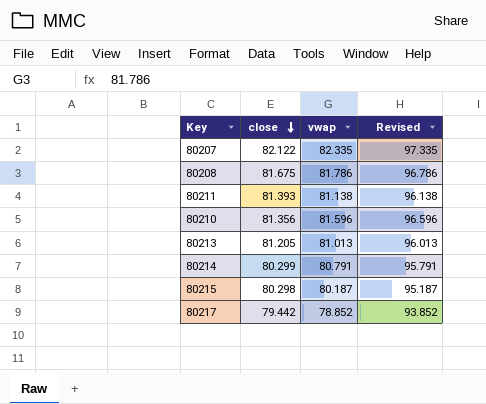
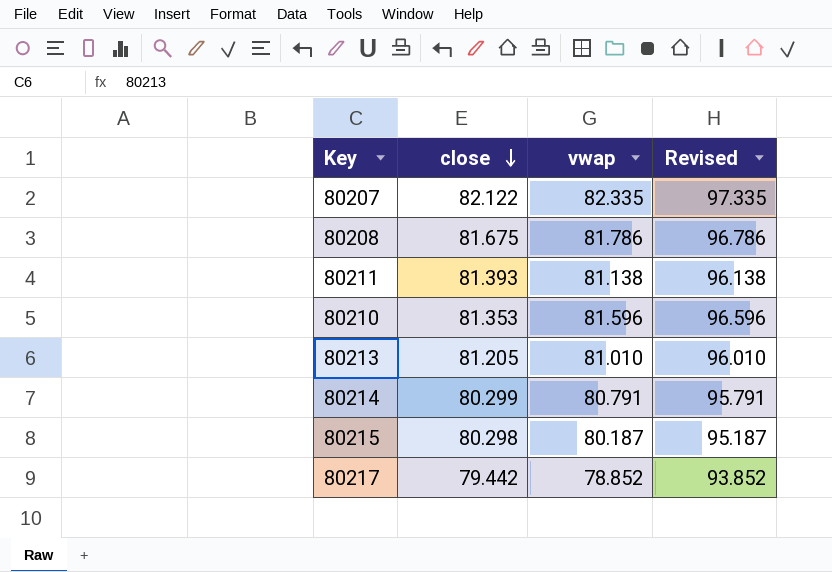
80210 | close: 81.356 -> 81.353
80213 | vwap: 81.013 -> 81.010
80213 | Revised: 96.013 -> 96.010

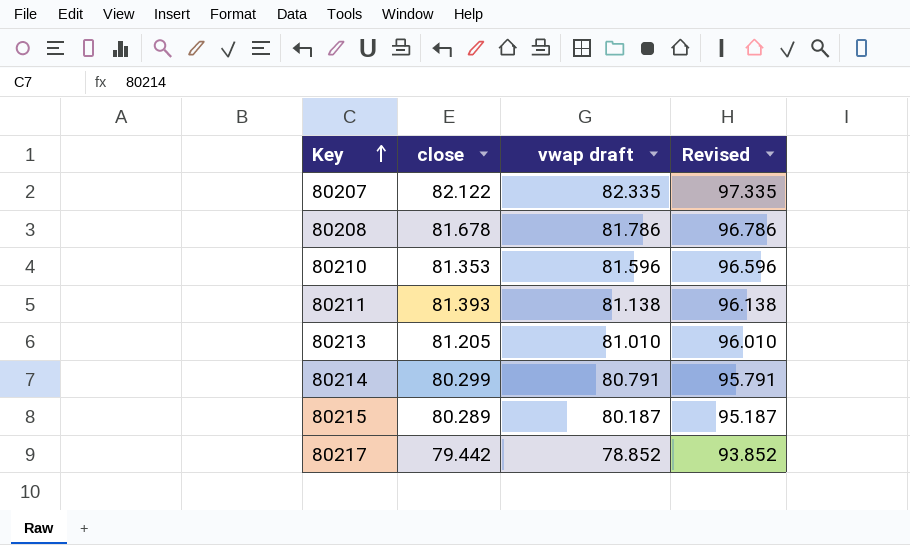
row order: close descending -> Key ascending
column name: vwap -> vwap draft
80208 | close: 81.675 -> 81.678
80215 | close: 80.298 -> 80.289

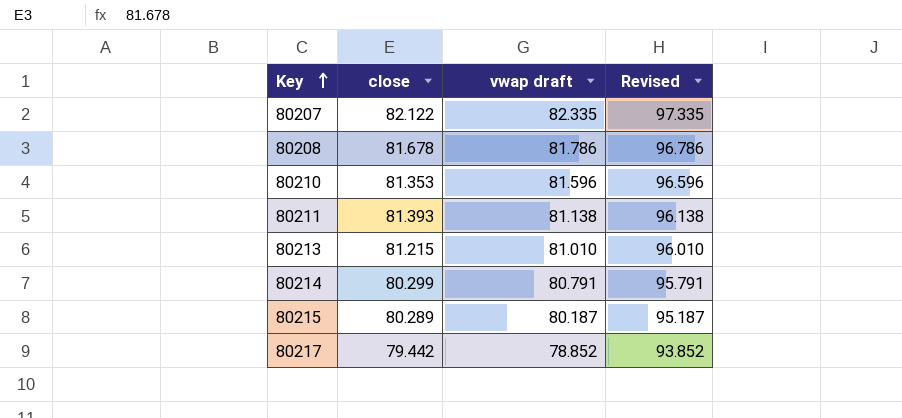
80213 | close: 81.205 -> 81.215

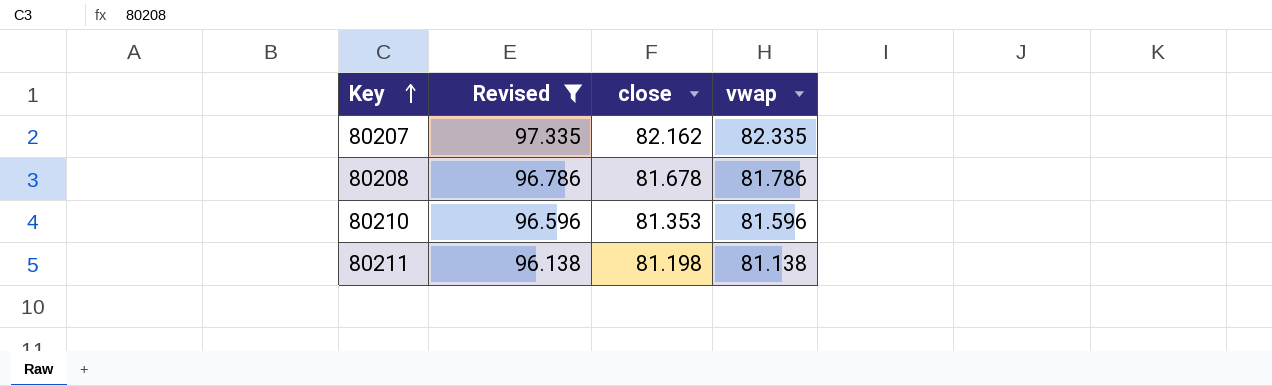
filter: none -> Revised >= 96.138
column Revised | position: 4 -> 2
column name: vwap draft -> vwap
80207 | close: 82.122 -> 82.162
80211 | close: 81.393 -> 81.198

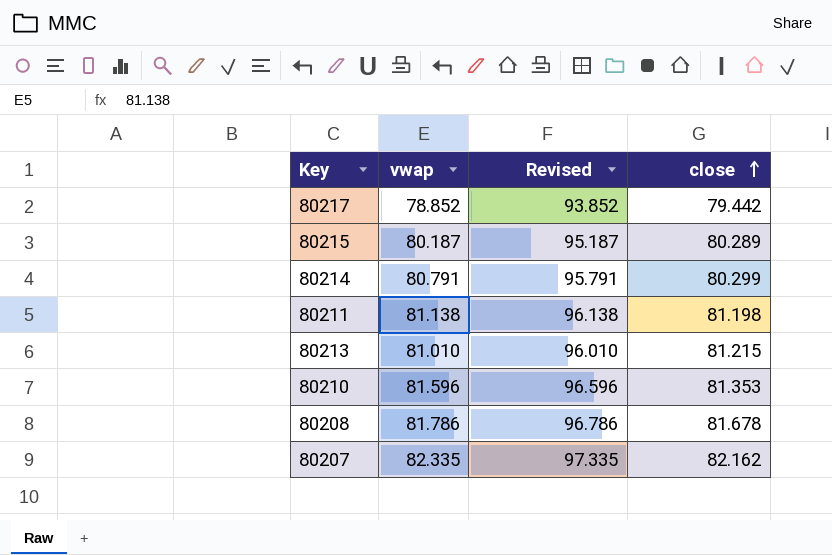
filter: Revised >= 96.138 -> none
row order: Key ascending -> close ascending
column vwap | position: 4 -> 2

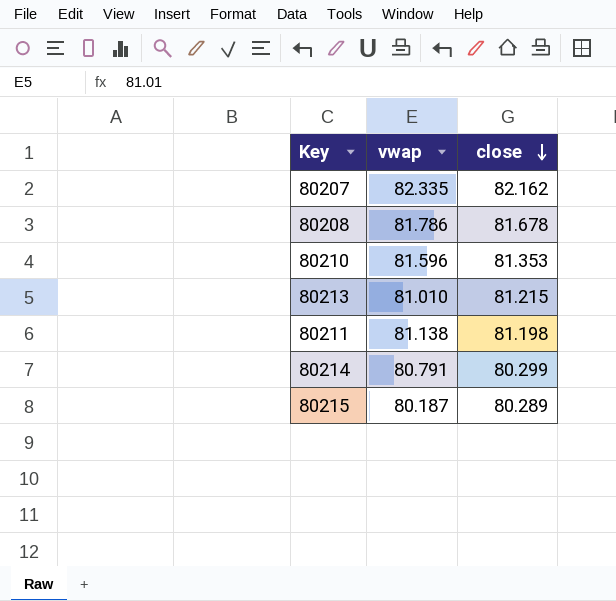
row order: close ascending -> close descending
column Revised | formula: [vwap] + 15 -> none
row 80217: 78.852 | 93.852 | 79.442 -> none

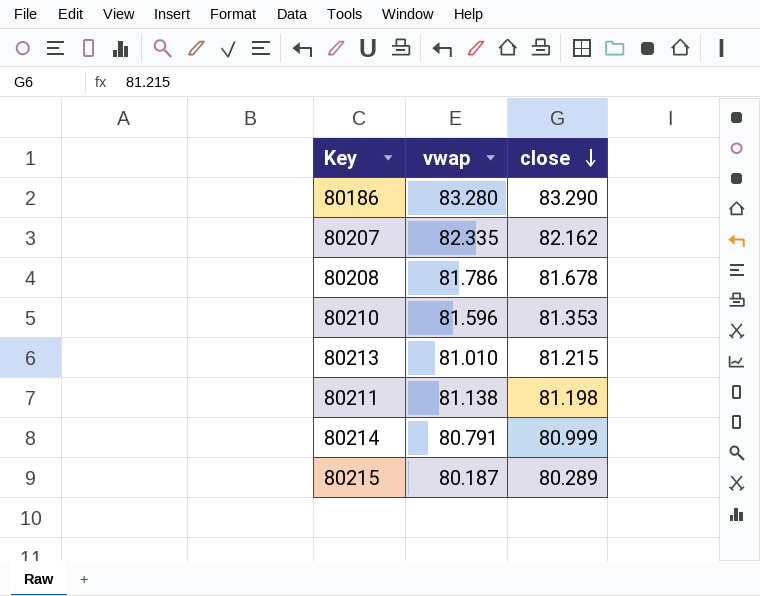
row 80186: none -> 83.280 | 83.290
80214 | close: 80.299 -> 80.999

